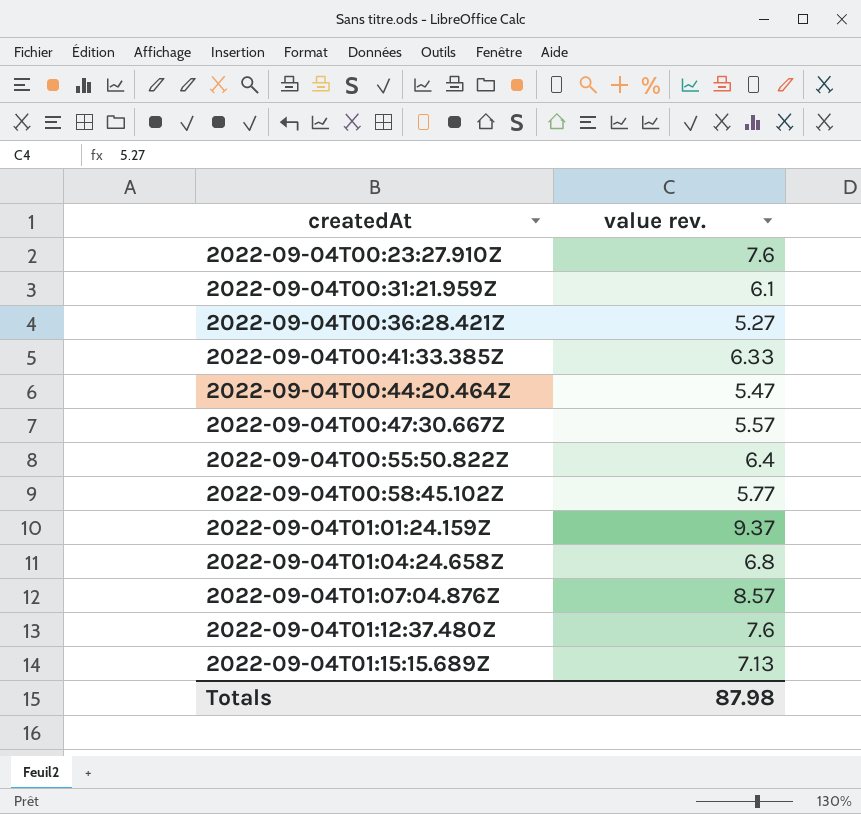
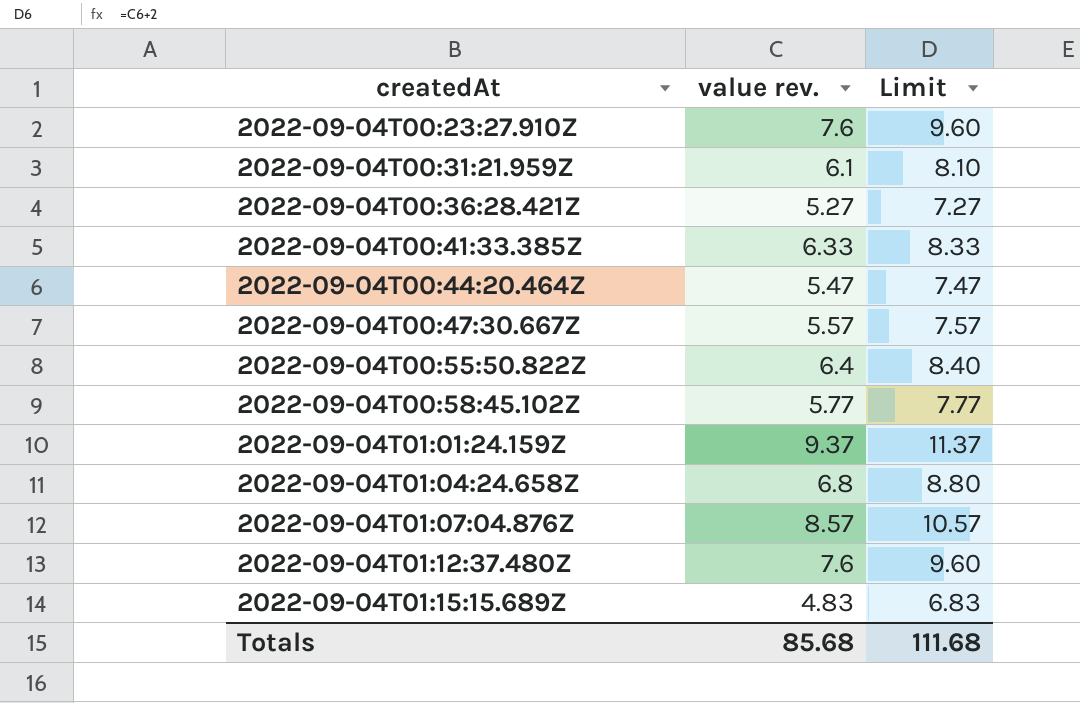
column Limit | formula: none -> [value rev.] + 2
2022-09-04T01:15:15.689Z | value rev.: 7.13 -> 4.83
Totals | value rev.: 87.98 -> 85.68

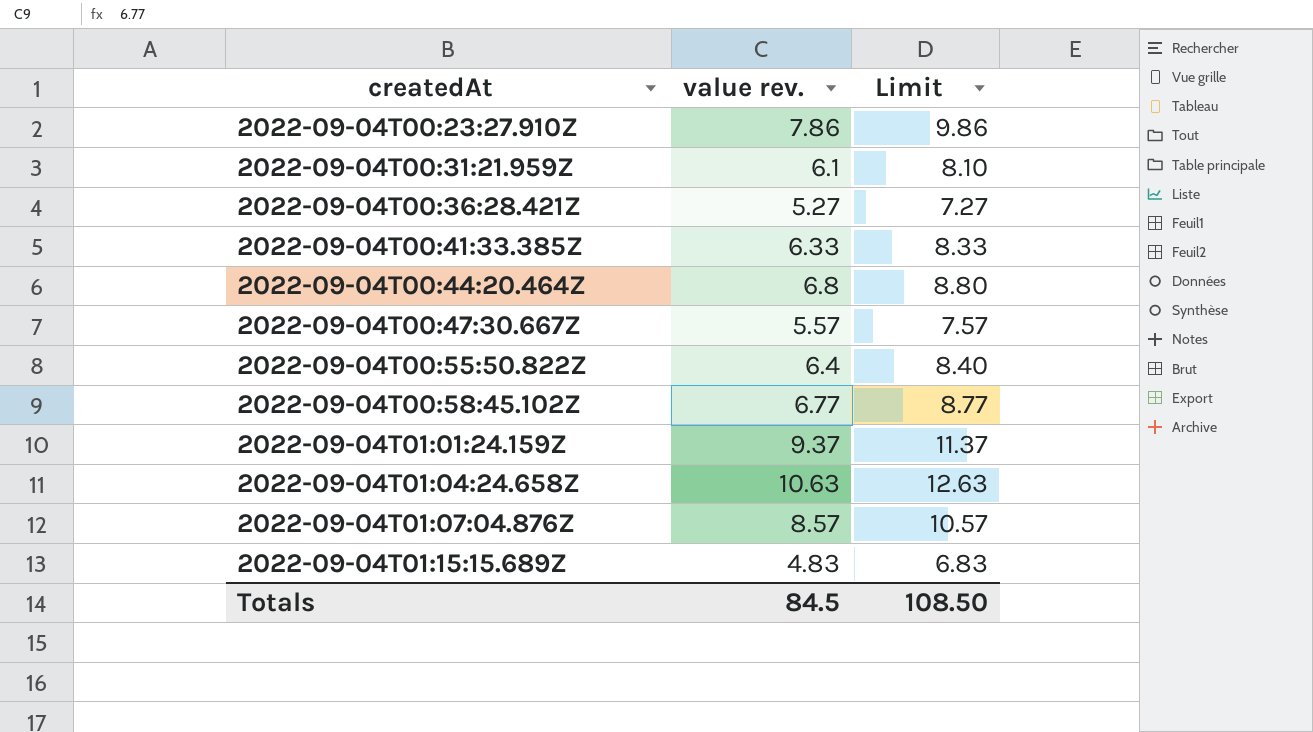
row 2022-09-04T01:12:37.480Z: 7.6 | 9.60 -> none
2022-09-04T00:23:27.910Z | value rev.: 7.6 -> 7.86
2022-09-04T00:23:27.910Z | Limit: 9.60 -> 9.86
2022-09-04T00:44:20.464Z | value rev.: 5.47 -> 6.8
2022-09-04T00:44:20.464Z | Limit: 7.47 -> 8.80
2022-09-04T00:58:45.102Z | value rev.: 5.77 -> 6.77
2022-09-04T00:58:45.102Z | Limit: 7.77 -> 8.77
2022-09-04T01:04:24.658Z | value rev.: 6.8 -> 10.63
2022-09-04T01:04:24.658Z | Limit: 8.80 -> 12.63
Totals | value rev.: 85.68 -> 84.5
Totals | Limit: 111.68 -> 108.50

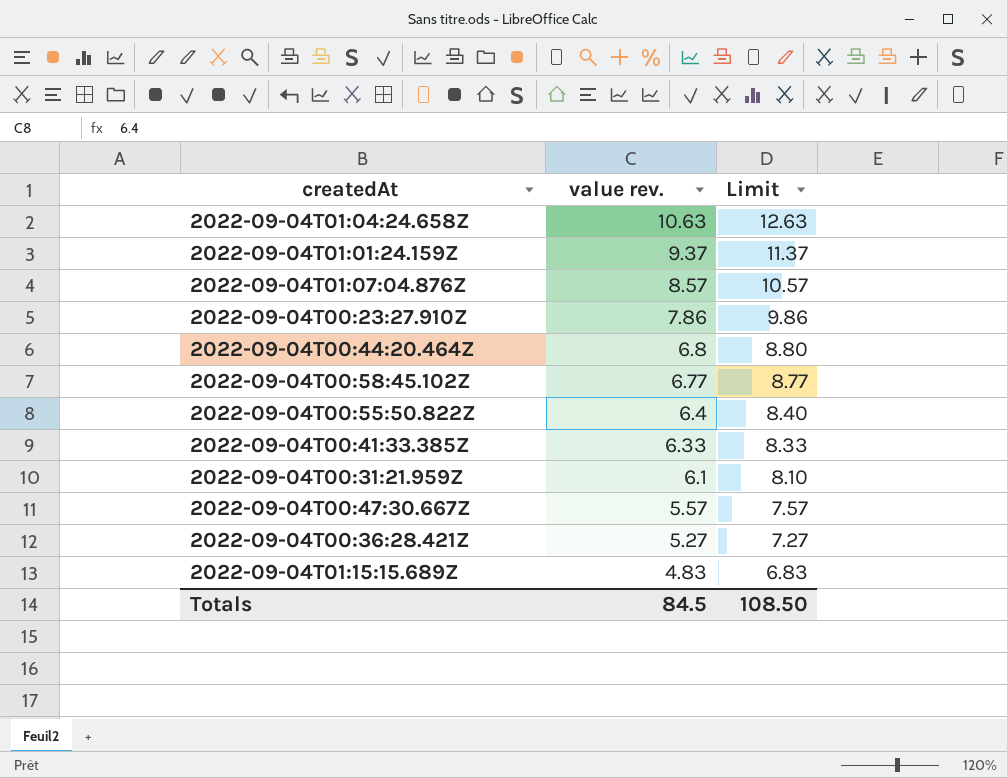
row order: createdAt ascending -> value rev. descending

